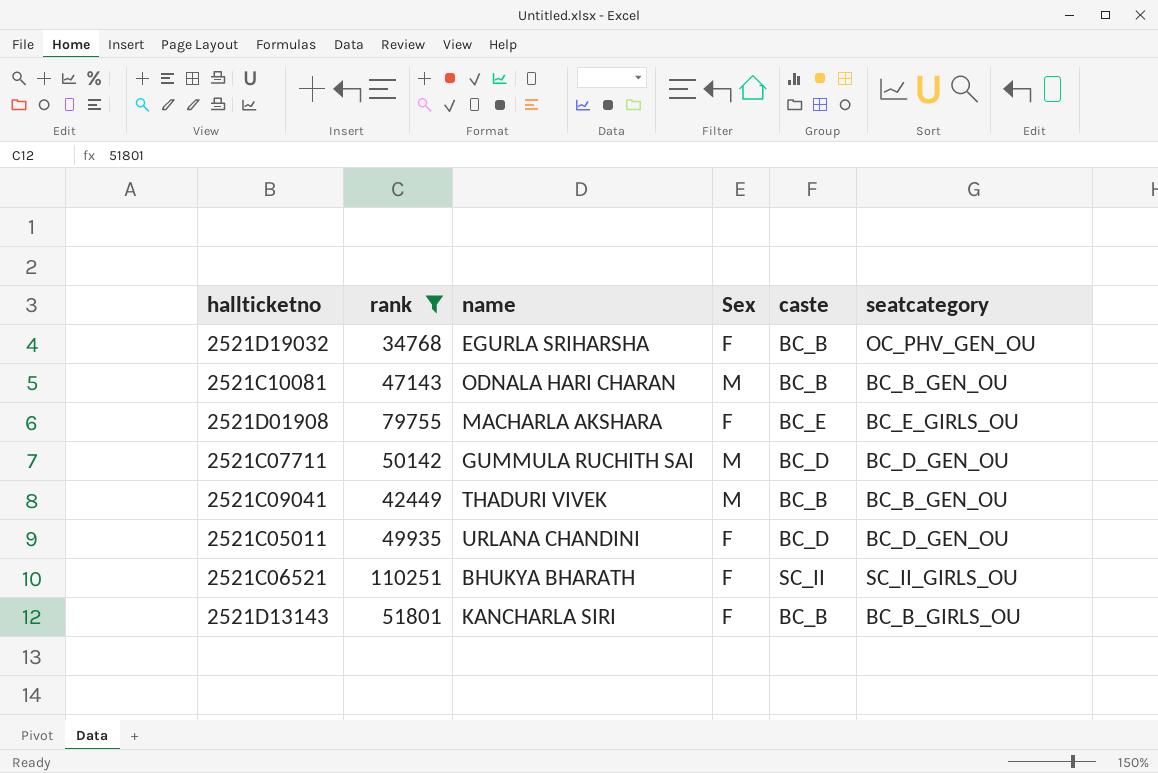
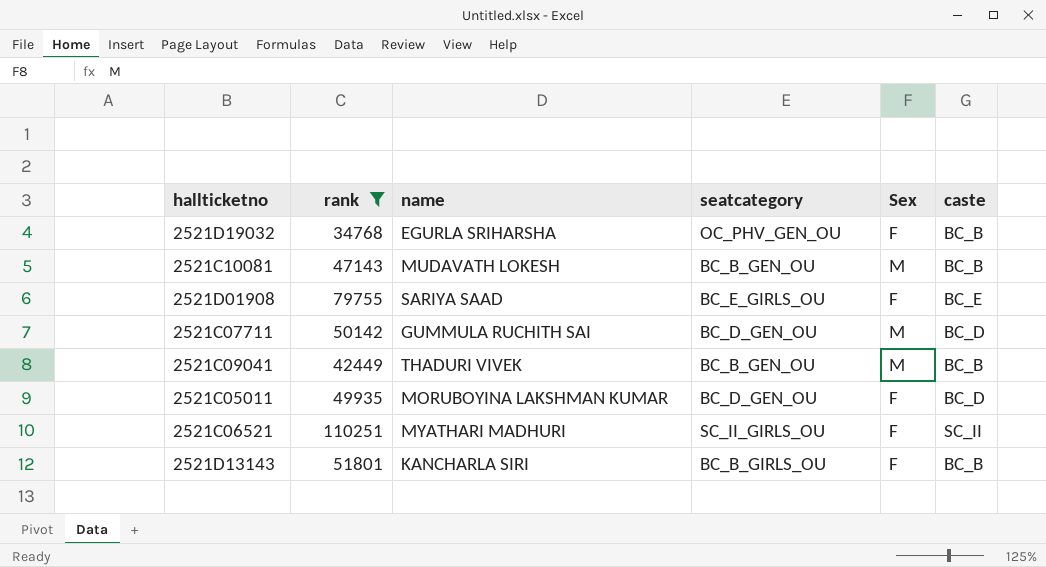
column seatcategory | position: 6 -> 4
2521C10081 | name: ODNALA HARI CHARAN -> MUDAVATH LOKESH
2521D01908 | name: MACHARLA AKSHARA -> SARIYA SAAD
2521C05011 | name: URLANA CHANDINI -> MORUBOYINA LAKSHMAN KUMAR
2521C06521 | name: BHUKYA BHARATH -> MYATHARI MADHURI

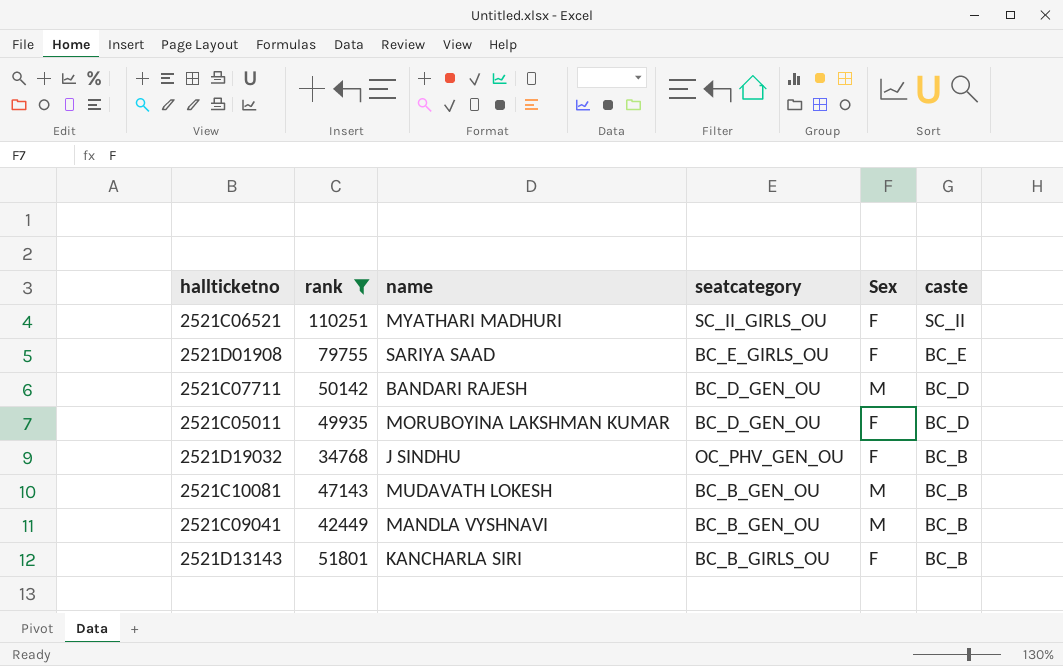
row order: none -> caste descending
2521C07711 | name: GUMMULA RUCHITH SAI -> BANDARI RAJESH
2521D19032 | name: EGURLA SRIHARSHA -> J SINDHU
2521C09041 | name: THADURI VIVEK -> MANDLA VYSHNAVI

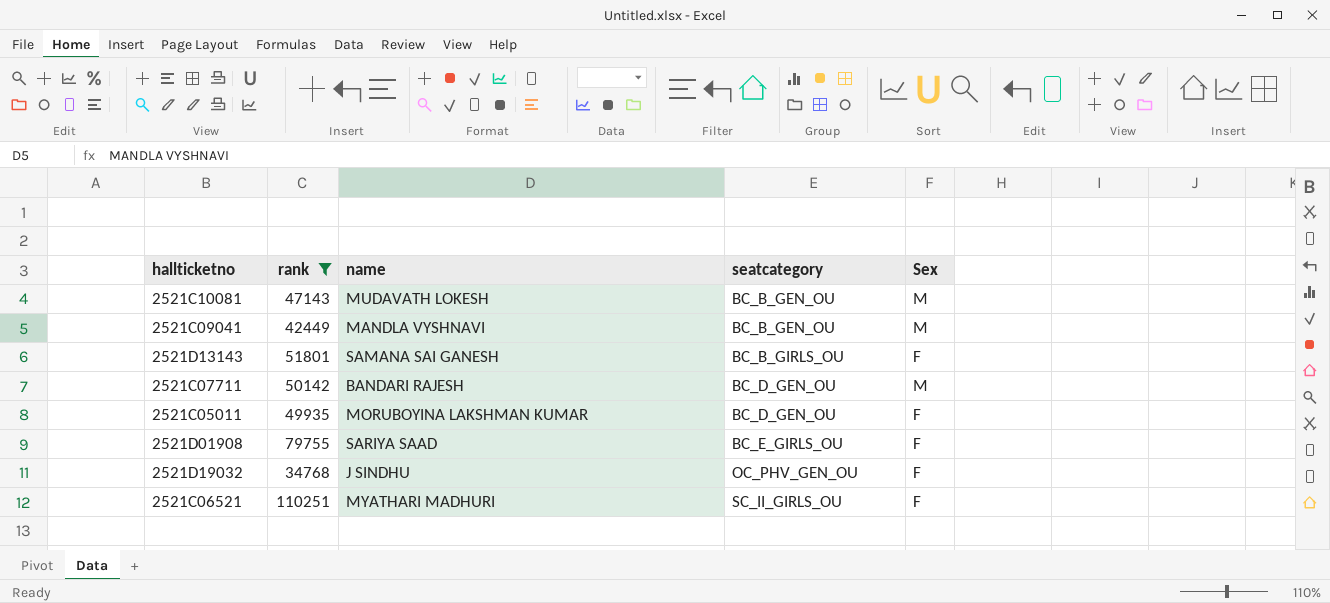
row order: caste descending -> seatcategory ascending
column caste | position: 6 -> none
2521D13143 | name: KANCHARLA SIRI -> SAMANA SAI GANESH

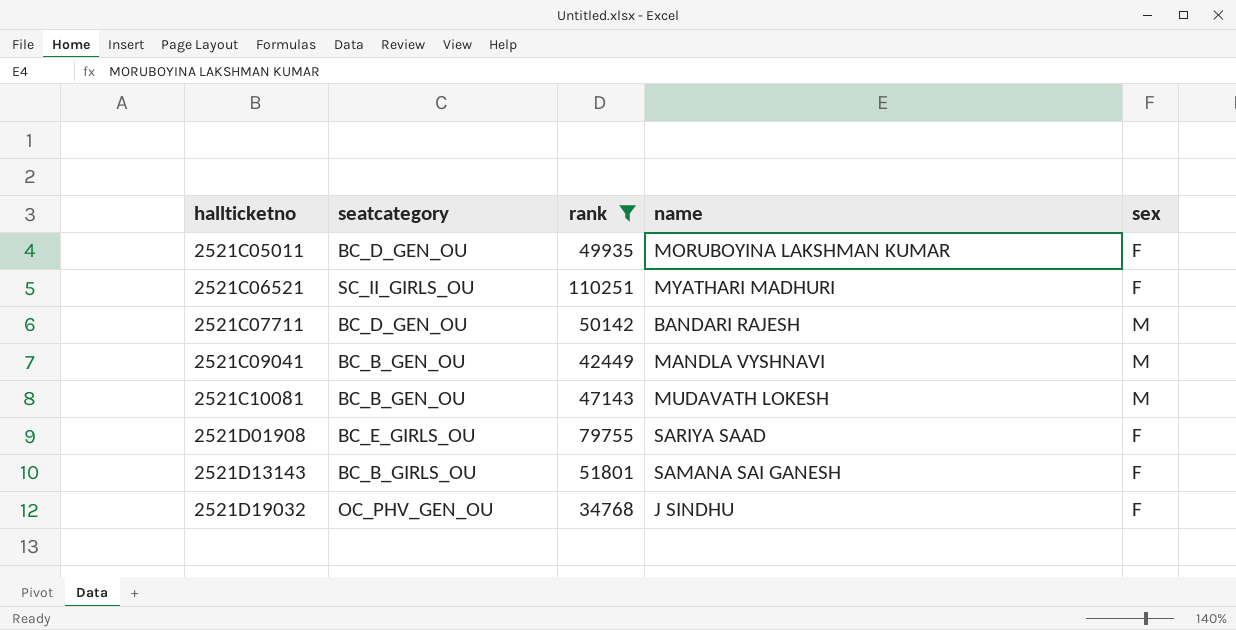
row order: seatcategory ascending -> hallticketno ascending
column seatcategory | position: 4 -> 2
column name: Sex -> sex

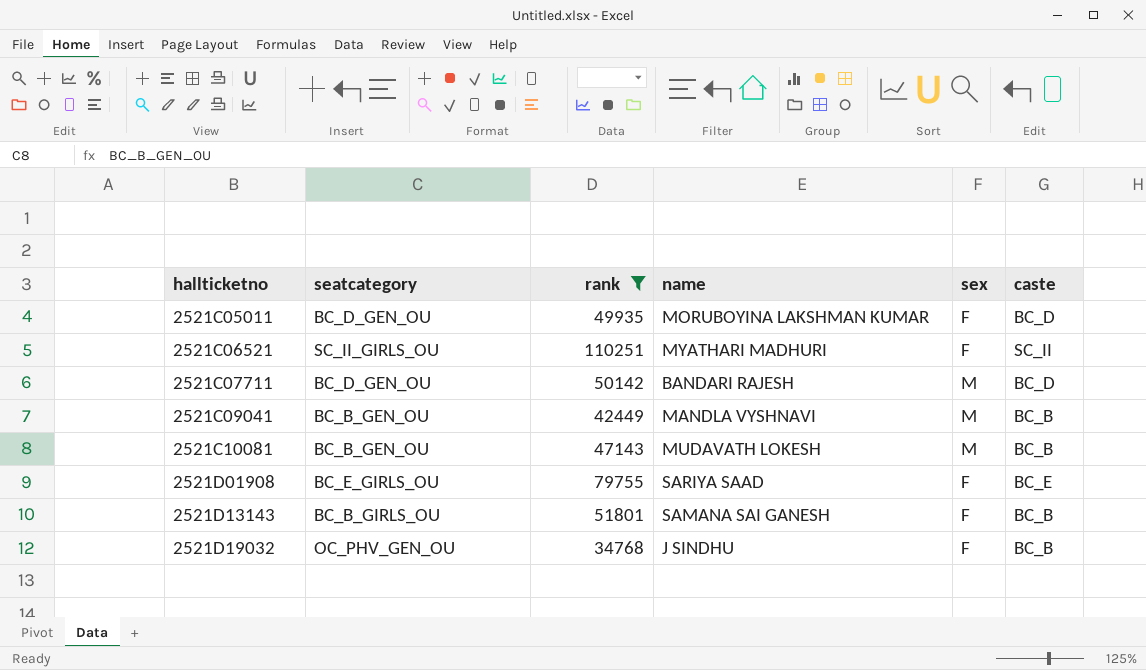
column caste | position: none -> 6

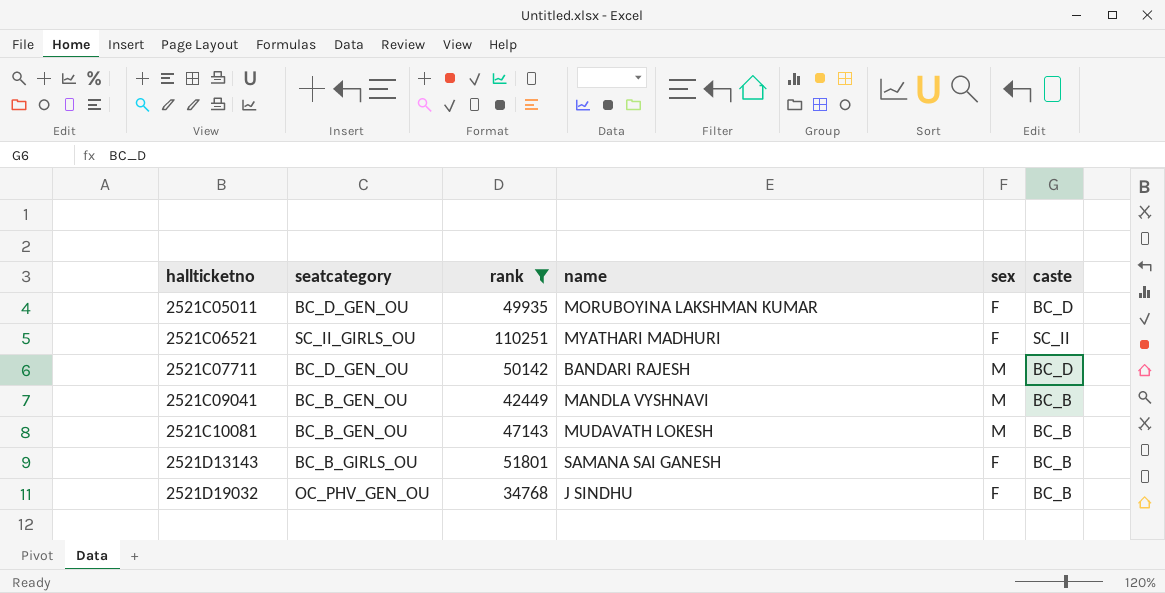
row 2521D01908: BC_E_GIRLS_OU | 79755 | SARIYA SAAD | F | BC_E -> none

